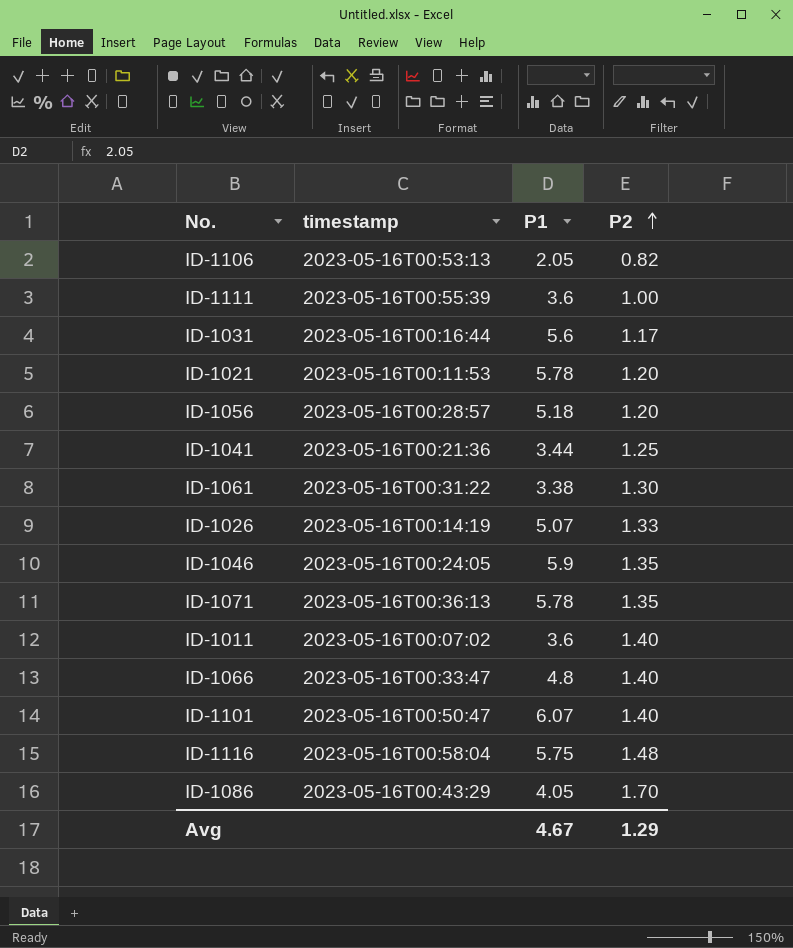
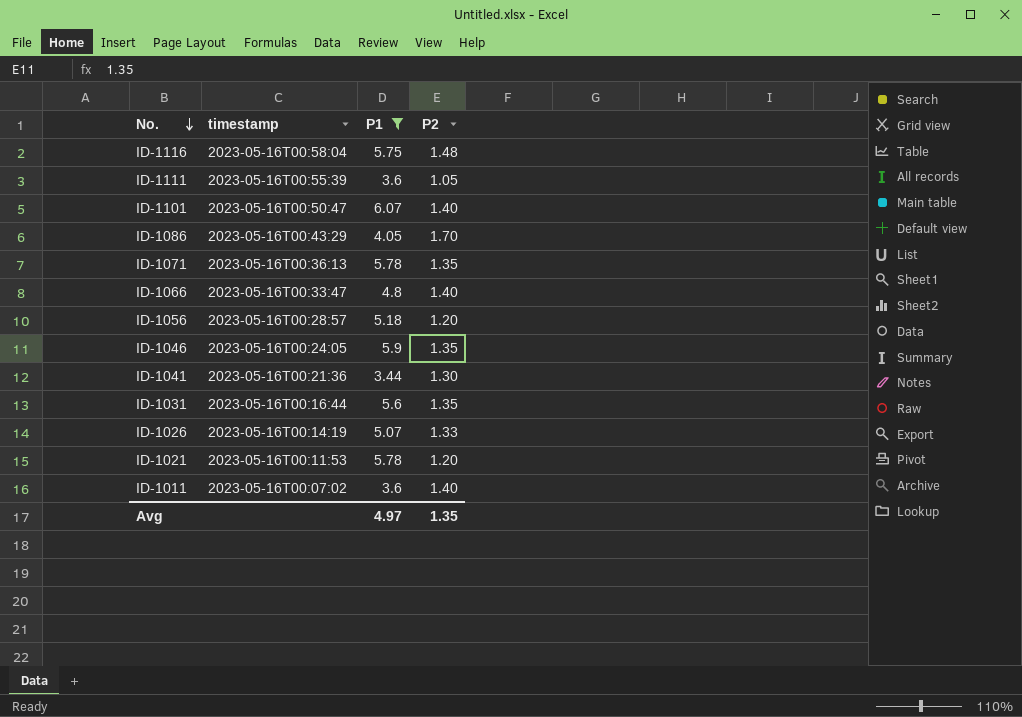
filter: none -> P1 >= 3.44
row order: P2 ascending -> No. descending
ID-1111 | P2: 1.00 -> 1.05
ID-1041 | P2: 1.25 -> 1.30
ID-1031 | P2: 1.17 -> 1.35
Avg | P1: 4.67 -> 4.97
Avg | P2: 1.29 -> 1.35

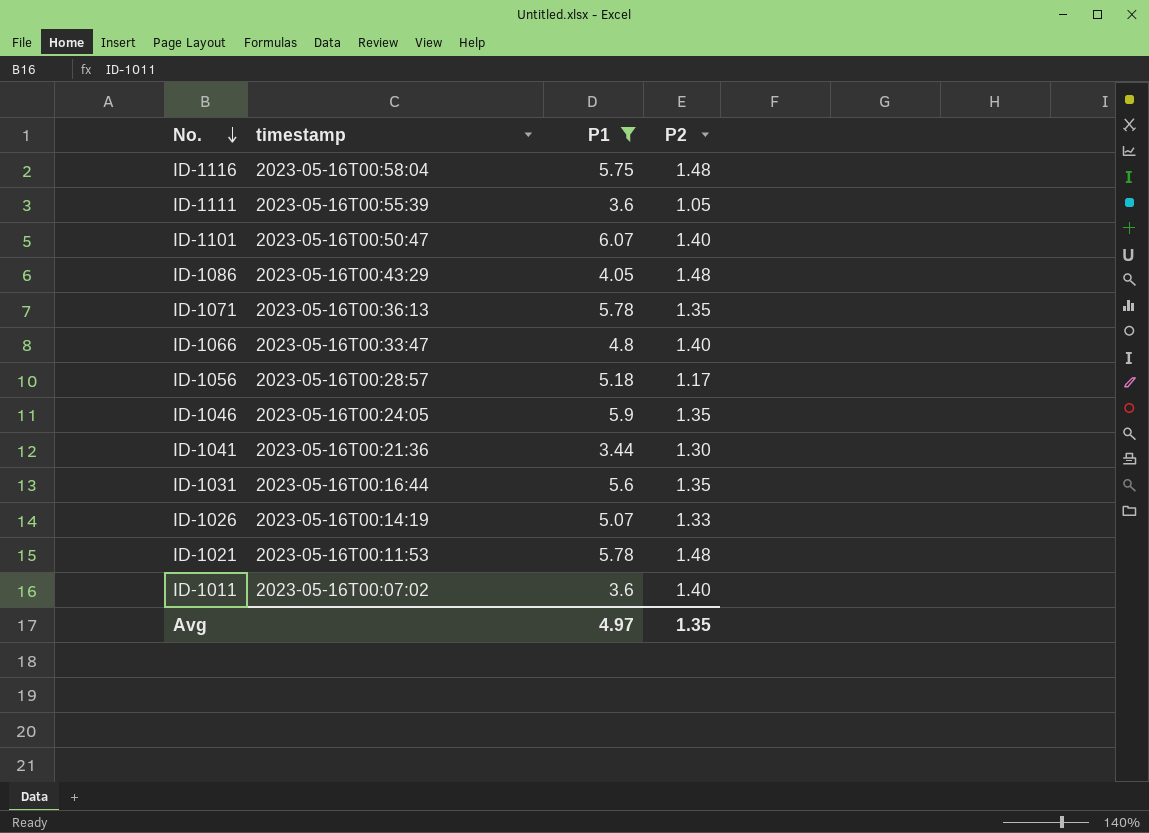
ID-1086 | P2: 1.70 -> 1.48
ID-1056 | P2: 1.20 -> 1.17
ID-1021 | P2: 1.20 -> 1.48

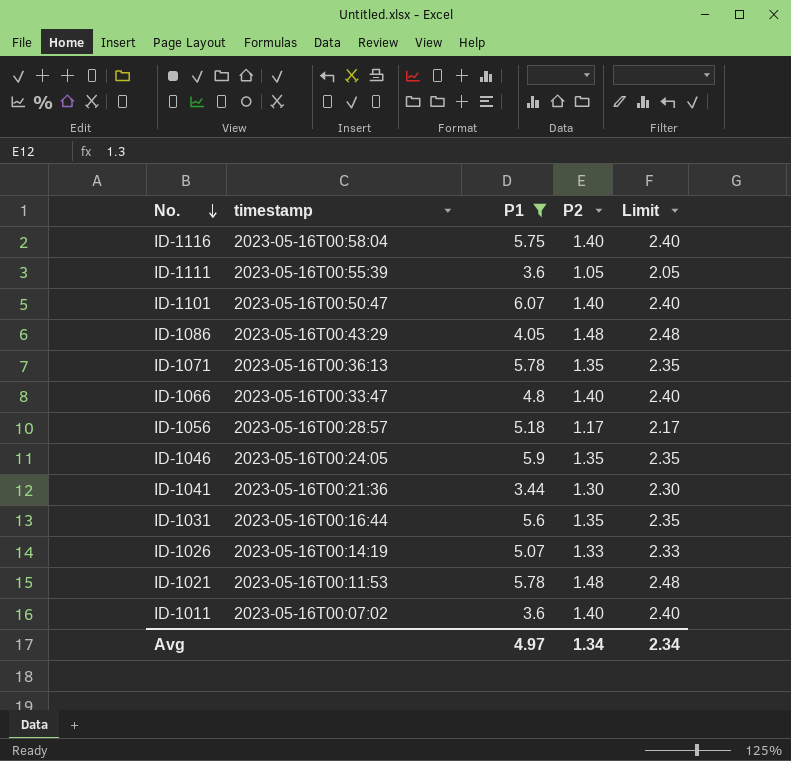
column Limit | formula: none -> [P2] + 1
ID-1116 | P2: 1.48 -> 1.40
Avg | P2: 1.35 -> 1.34

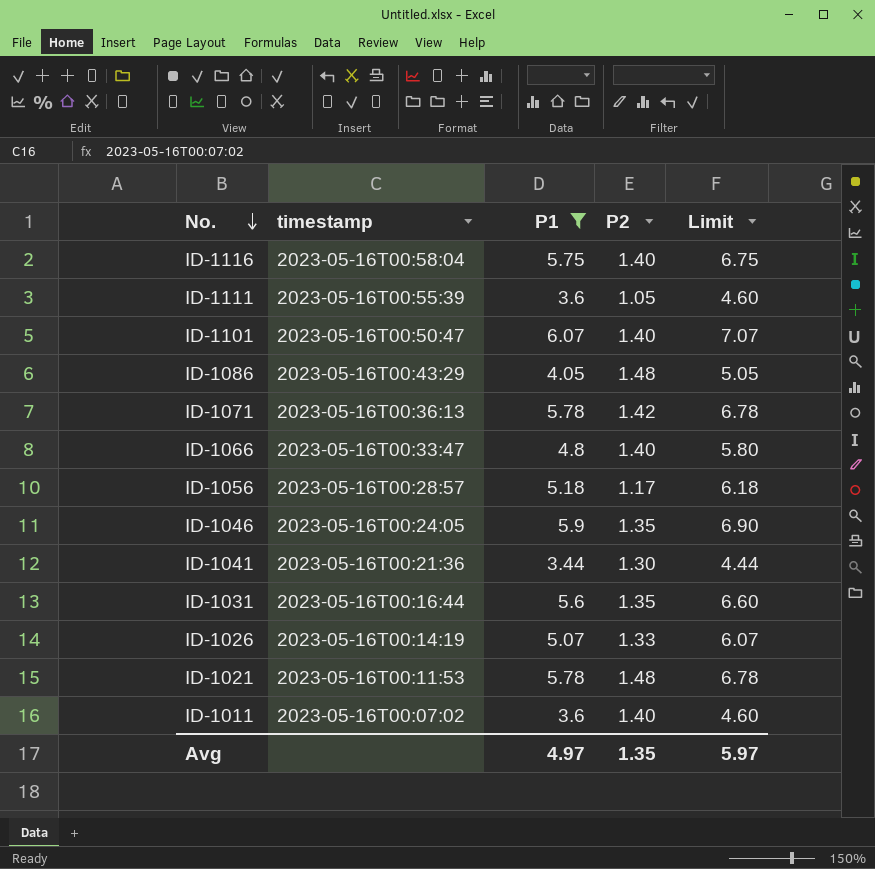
column Limit | formula: [P2] + 1 -> [P1] + 1
ID-1071 | P2: 1.35 -> 1.42
Avg | P2: 1.34 -> 1.35
Avg | Limit: 2.34 -> 5.97

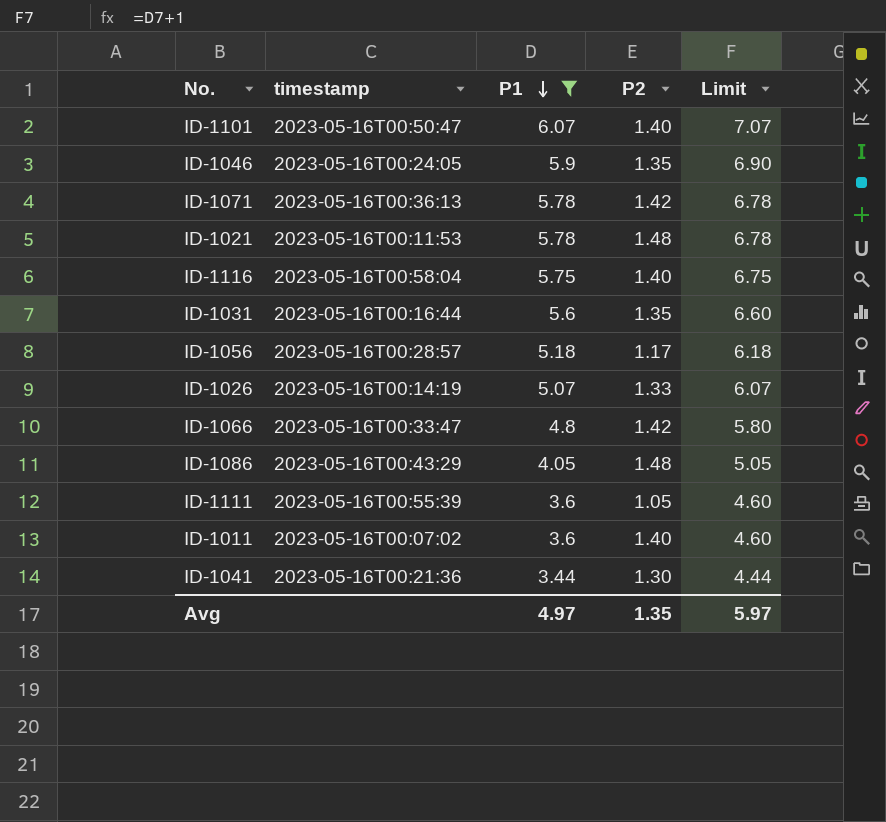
row order: No. descending -> P1 descending
ID-1066 | P2: 1.40 -> 1.42

